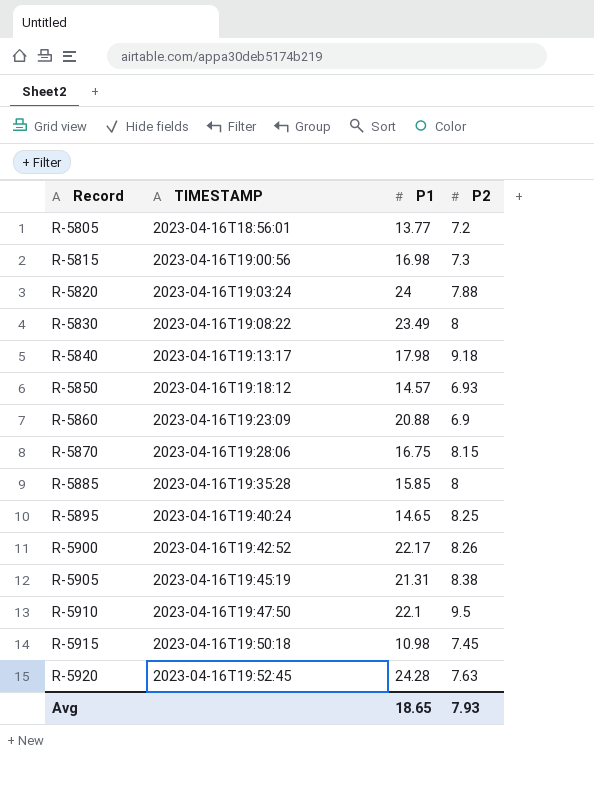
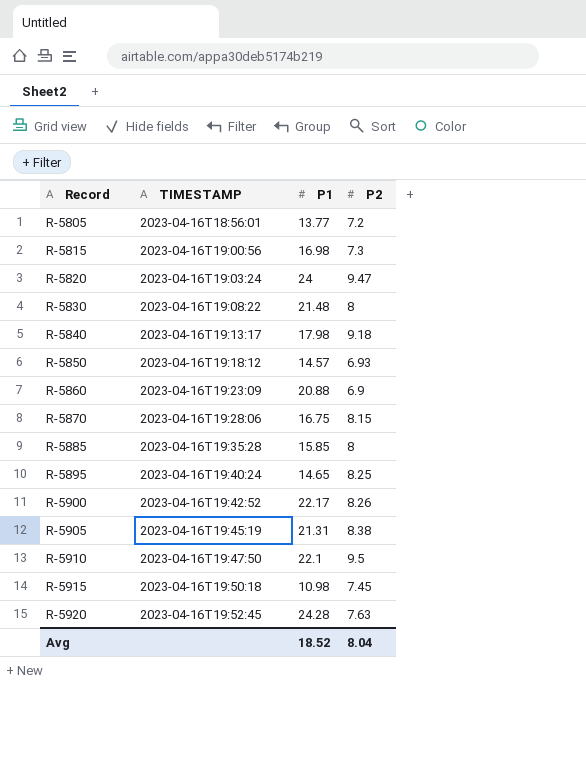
R-5820 | P2: 7.88 -> 9.47
R-5830 | P1: 23.49 -> 21.48
Avg | P1: 18.65 -> 18.52
Avg | P2: 7.93 -> 8.04

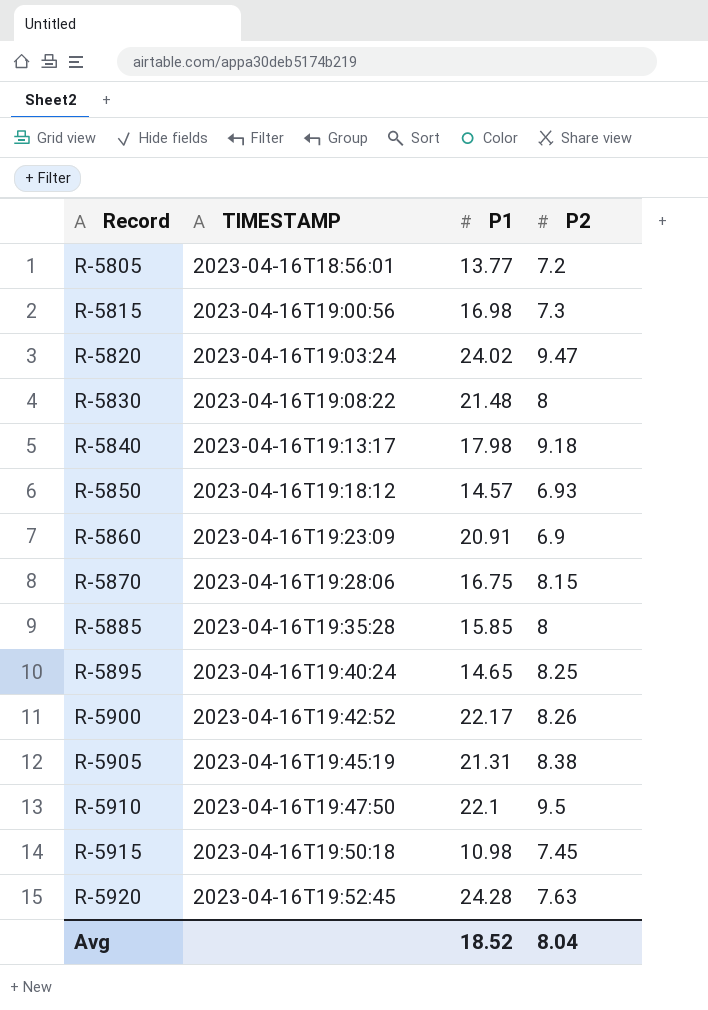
R-5820 | P1: 24 -> 24.02
R-5860 | P1: 20.88 -> 20.91

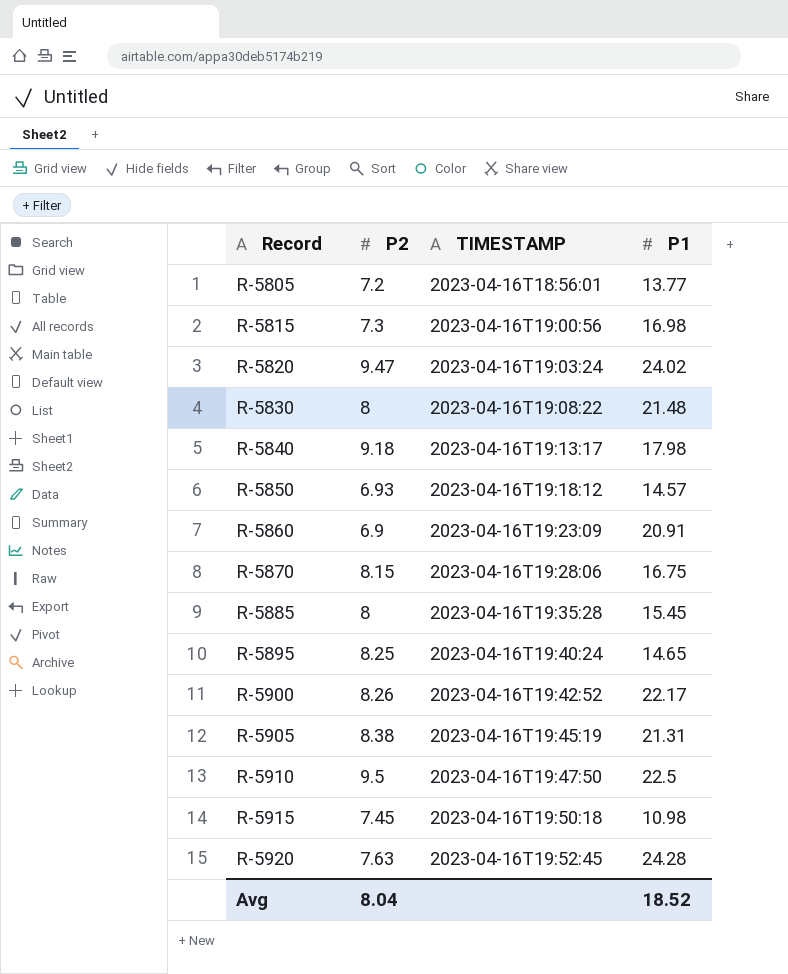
column P2 | position: 4 -> 2
R-5885 | P1: 15.85 -> 15.45
R-5910 | P1: 22.1 -> 22.5

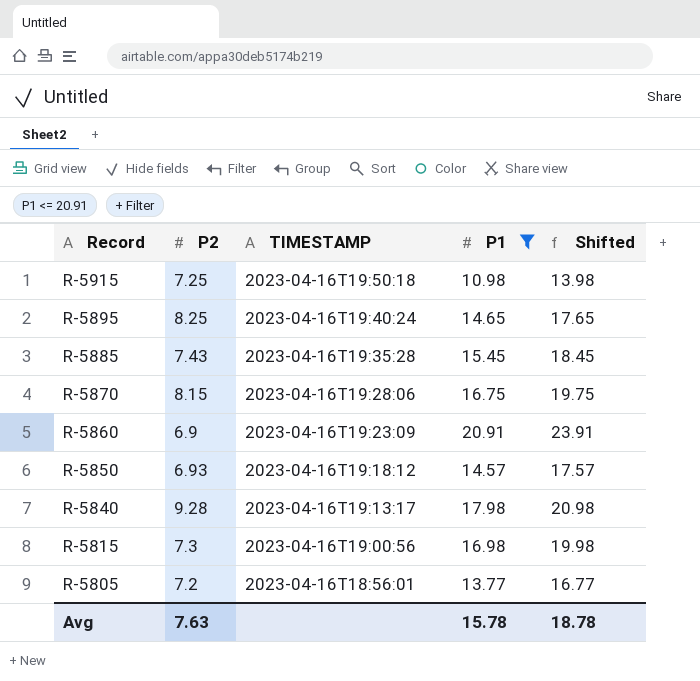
filter: none -> P1 <= 20.91
row order: Record ascending -> Record descending
column Shifted | formula: none -> [P1] + 3
R-5915 | P2: 7.45 -> 7.25
R-5885 | P2: 8 -> 7.43
R-5840 | P2: 9.18 -> 9.28
Avg | P2: 8.04 -> 7.63
Avg | P1: 18.52 -> 15.78

